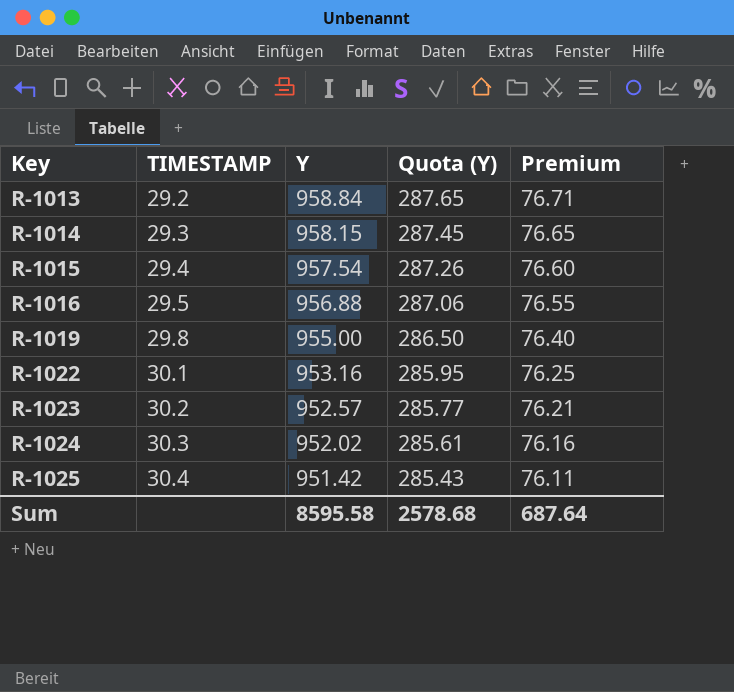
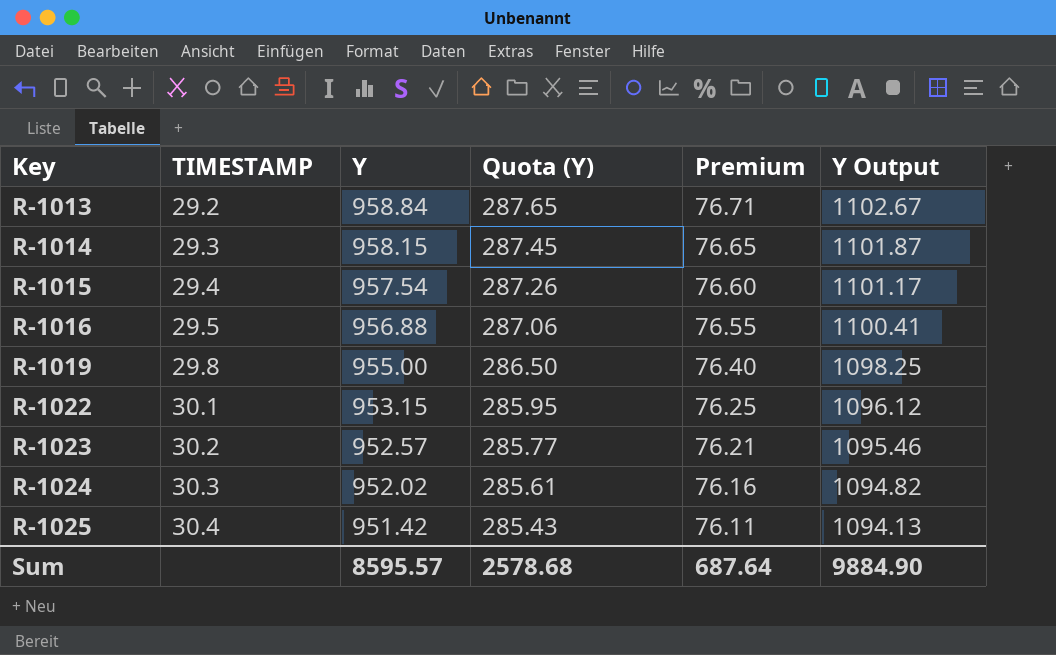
column Y Output | formula: none -> [Y] * 1.15
R-1022 | Y: 953.16 -> 953.15
Sum | Y: 8595.58 -> 8595.57

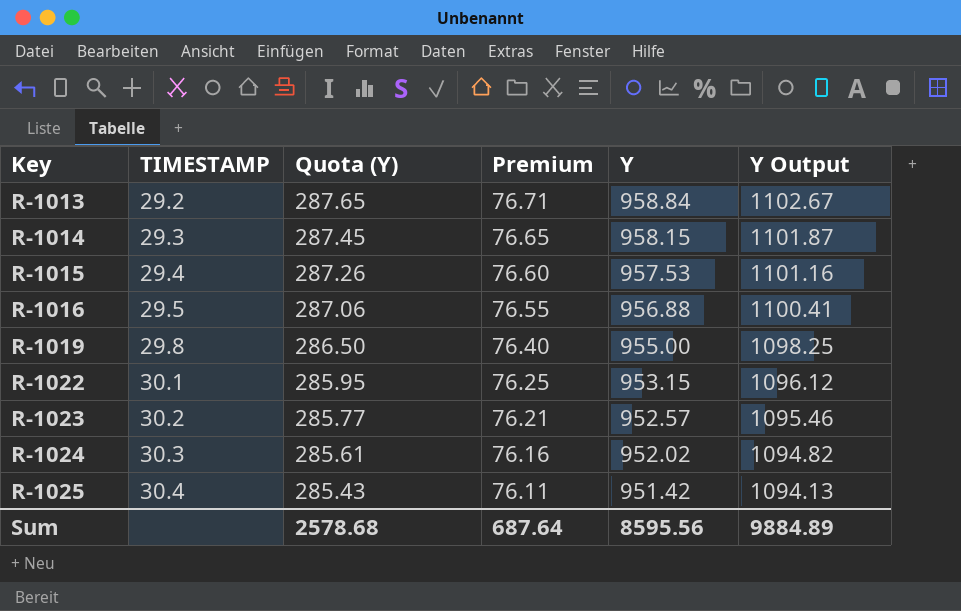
column Y | position: 3 -> 5
R-1015 | Y: 957.54 -> 957.53
R-1015 | Y Output: 1101.17 -> 1101.16
Sum | Y: 8595.57 -> 8595.56
Sum | Y Output: 9884.90 -> 9884.89

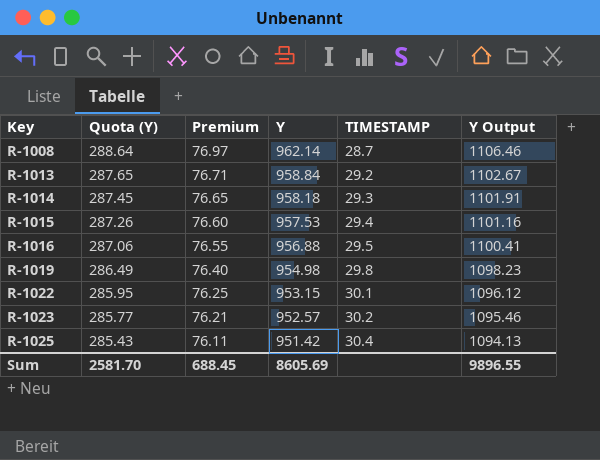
column TIMESTAMP | position: 2 -> 5
row R-1024: 30.3 | 285.61 | 76.16 | 952.02 | 1094.82 -> none
row R-1008: none -> 288.64 | 76.97 | 962.14 | 28.7 | 1106.46
R-1014 | Y: 958.15 -> 958.18
R-1014 | Y Output: 1101.87 -> 1101.91
R-1019 | Quota (Y): 286.50 -> 286.49
R-1019 | Y: 955.00 -> 954.98
R-1019 | Y Output: 1098.25 -> 1098.23
Sum | Quota (Y): 2578.68 -> 2581.70
Sum | Premium: 687.64 -> 688.45
Sum | Y: 8595.56 -> 8605.69
Sum | Y Output: 9884.89 -> 9896.55

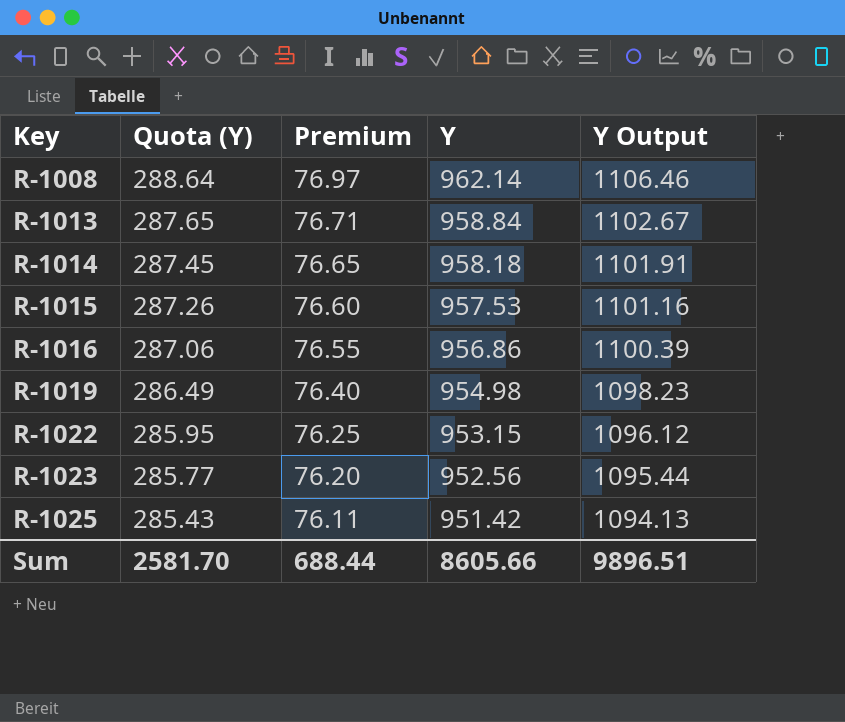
column TIMESTAMP | position: 5 -> none
R-1016 | Y: 956.88 -> 956.86
R-1016 | Y Output: 1100.41 -> 1100.39
R-1023 | Premium: 76.21 -> 76.20
R-1023 | Y: 952.57 -> 952.56
R-1023 | Y Output: 1095.46 -> 1095.44
Sum | Premium: 688.45 -> 688.44
Sum | Y: 8605.69 -> 8605.66
Sum | Y Output: 9896.55 -> 9896.51

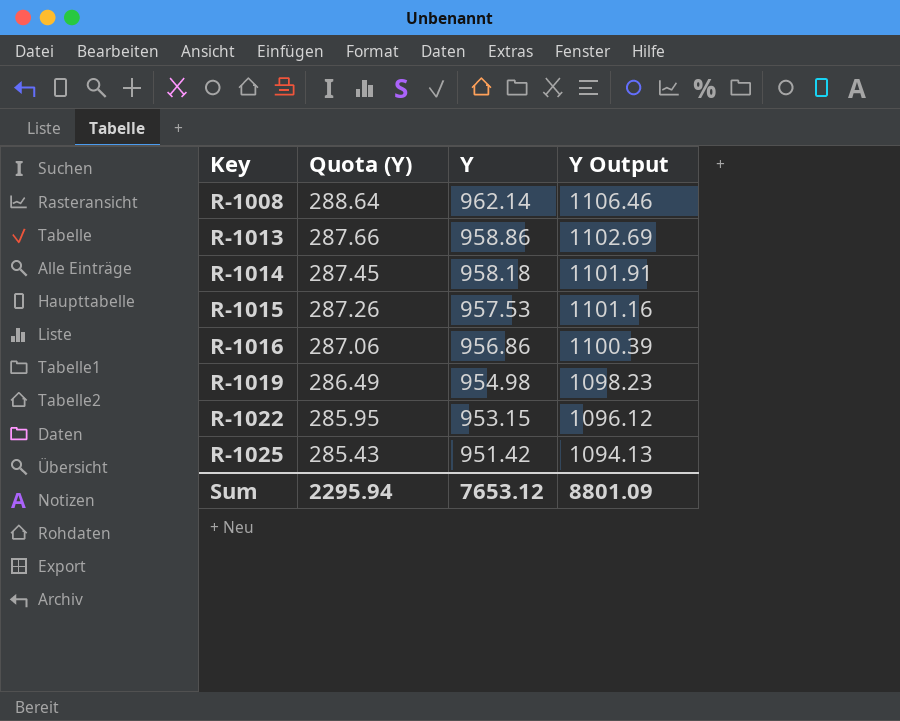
column Premium | formula: [Y] * 0.08 -> none
row R-1023: 285.77 | 76.20 | 952.56 | 1095.44 -> none
R-1013 | Quota (Y): 287.65 -> 287.66
R-1013 | Y: 958.84 -> 958.86
R-1013 | Y Output: 1102.67 -> 1102.69
Sum | Quota (Y): 2581.70 -> 2295.94
Sum | Y: 8605.66 -> 7653.12
Sum | Y Output: 9896.51 -> 8801.09

